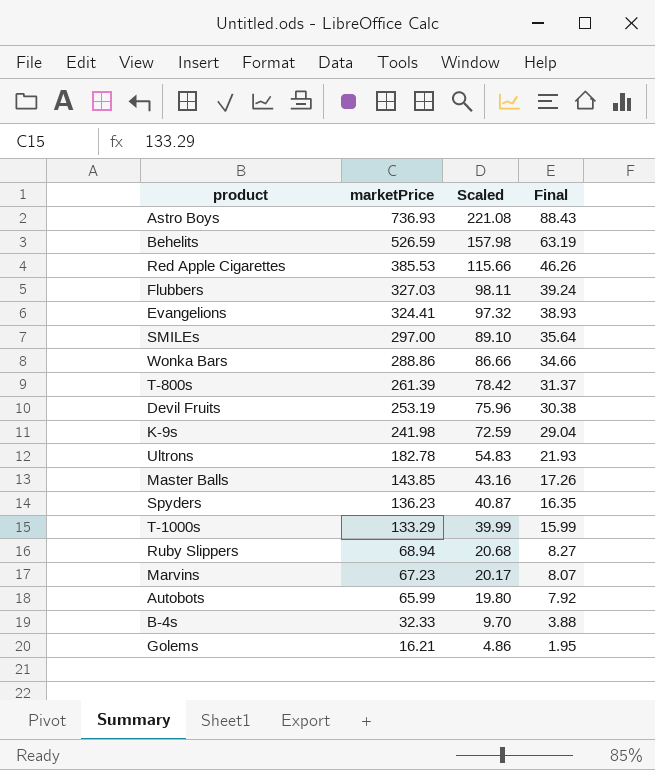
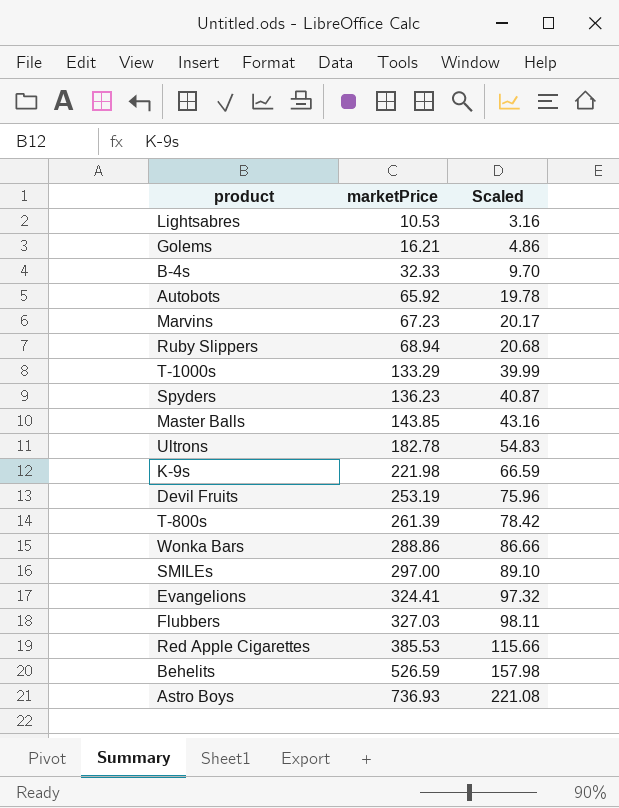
row order: marketPrice descending -> marketPrice ascending
column Final | formula: [marketPrice] * 0.12 -> none
row Lightsabres: none -> 10.53 | 3.16
Autobots | marketPrice: 65.99 -> 65.92
Autobots | Scaled: 19.80 -> 19.78
K-9s | marketPrice: 241.98 -> 221.98
K-9s | Scaled: 72.59 -> 66.59

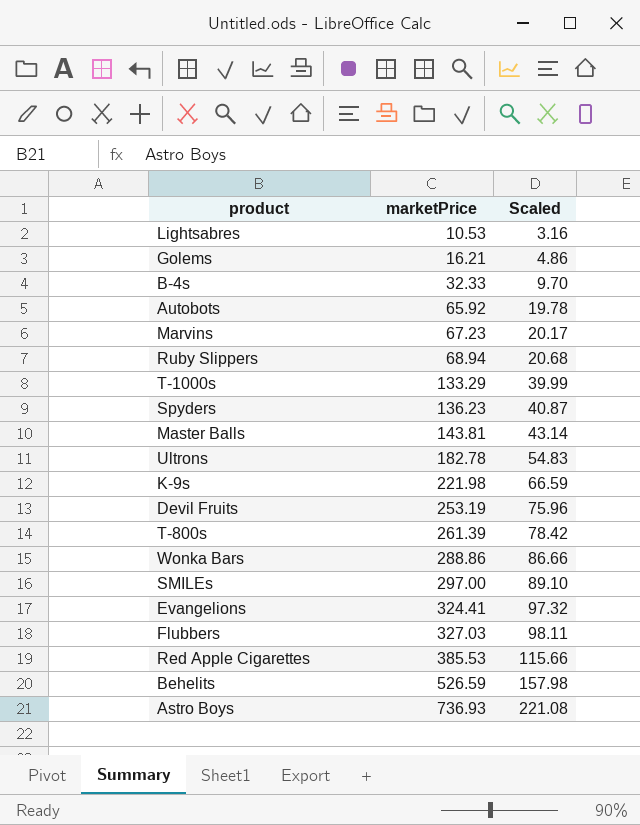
Master Balls | marketPrice: 143.85 -> 143.81
Master Balls | Scaled: 43.16 -> 43.14

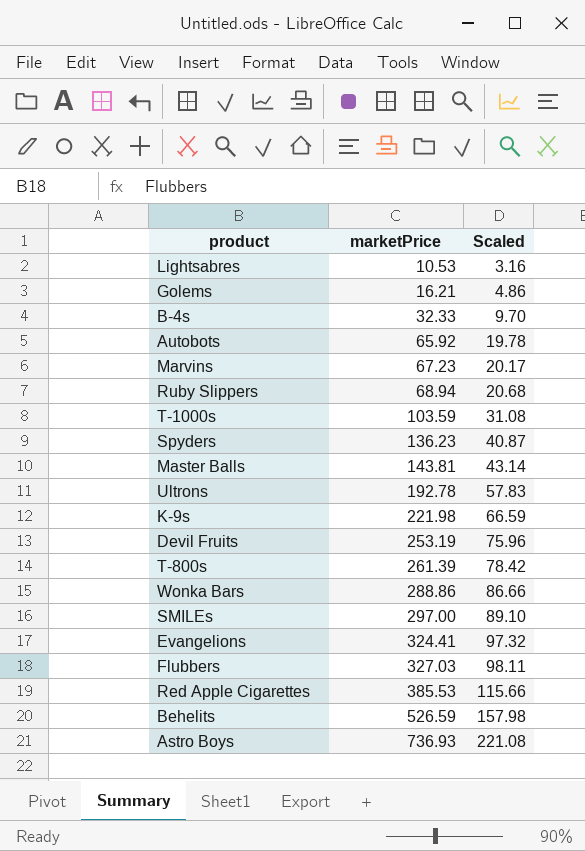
T-1000s | marketPrice: 133.29 -> 103.59
T-1000s | Scaled: 39.99 -> 31.08
Ultrons | marketPrice: 182.78 -> 192.78
Ultrons | Scaled: 54.83 -> 57.83

